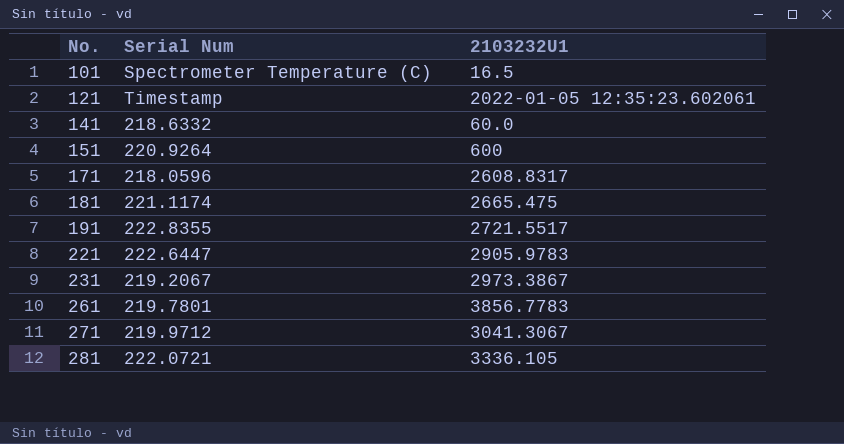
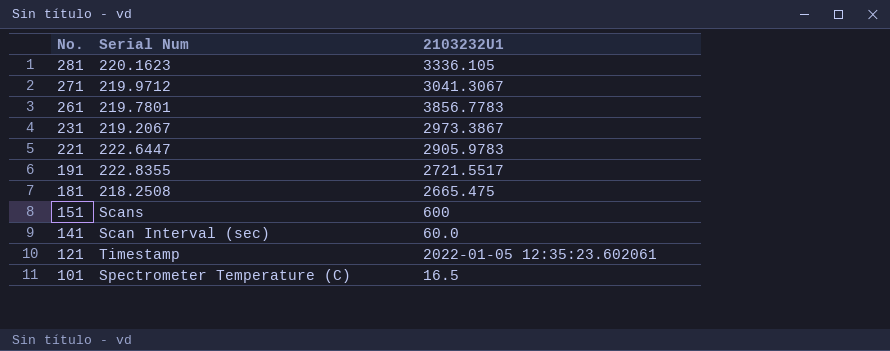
row order: No. ascending -> No. descending
row 171: 218.0596 | 2608.8317 -> none
281 | Serial Num: 222.0721 -> 220.1623
181 | Serial Num: 221.1174 -> 218.2508
151 | Serial Num: 220.9264 -> Scans
141 | Serial Num: 218.6332 -> Scan Interval (sec)

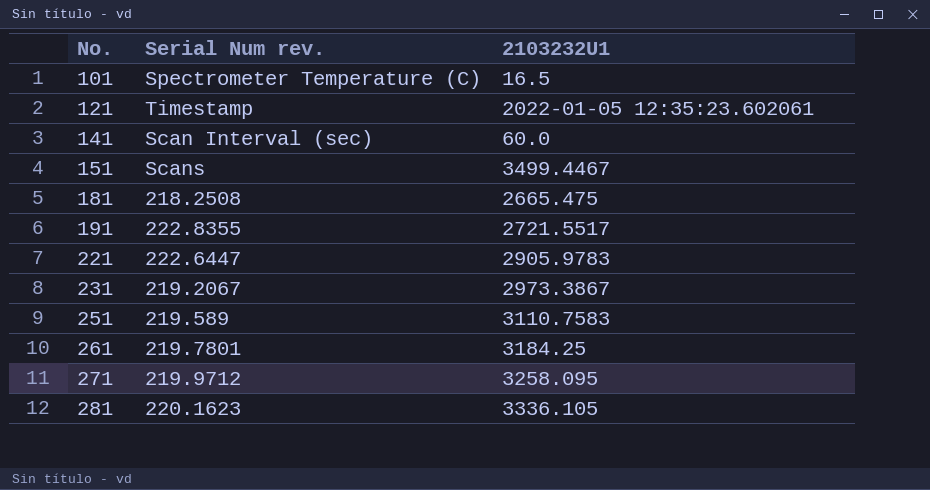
row order: No. descending -> No. ascending
column name: Serial Num -> Serial Num rev.
151 | 2103232U1: 600 -> 3499.4467
row 251: none -> 219.589 | 3110.7583
261 | 2103232U1: 3856.7783 -> 3184.25
271 | 2103232U1: 3041.3067 -> 3258.095

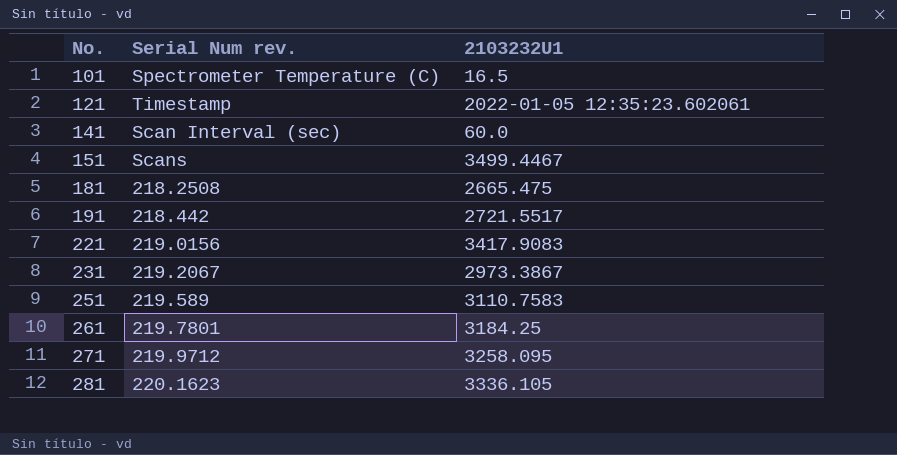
191 | Serial Num rev.: 222.8355 -> 218.442
221 | Serial Num rev.: 222.6447 -> 219.0156
221 | 2103232U1: 2905.9783 -> 3417.9083

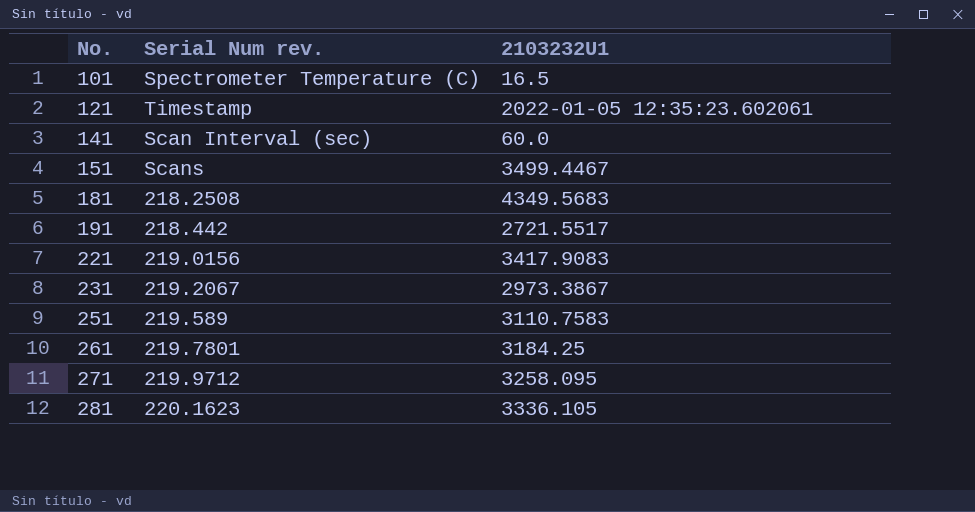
181 | 2103232U1: 2665.475 -> 4349.5683

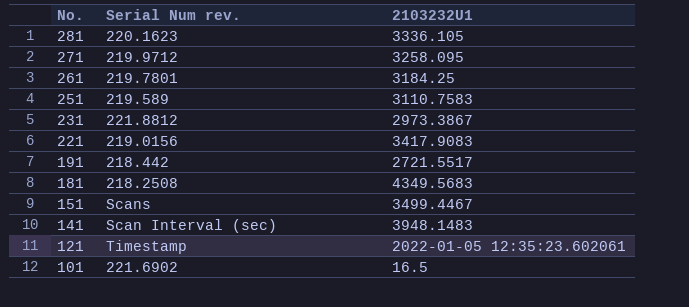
row order: No. ascending -> No. descending
231 | Serial Num rev.: 219.2067 -> 221.8812
141 | 2103232U1: 60.0 -> 3948.1483
101 | Serial Num rev.: Spectrometer Temperature (C) -> 221.6902

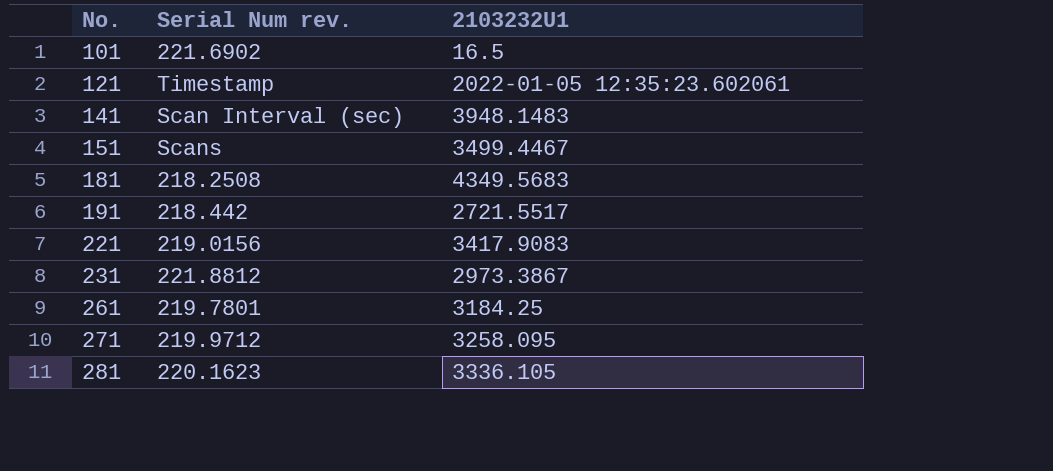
row order: No. descending -> No. ascending
row 251: 219.589 | 3110.7583 -> none

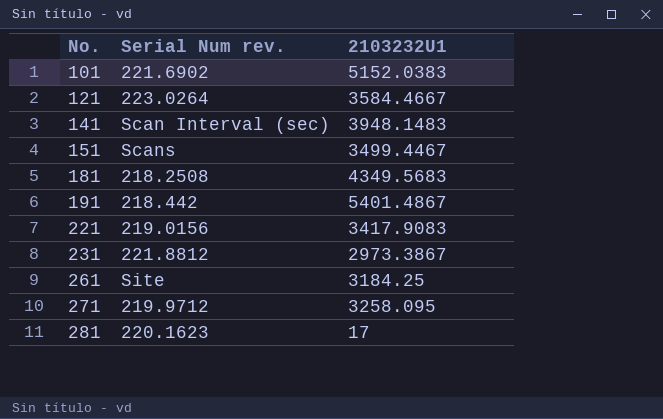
101 | 2103232U1: 16.5 -> 5152.0383
121 | Serial Num rev.: Timestamp -> 223.0264
121 | 2103232U1: 2022-01-05 12:35:23.602061 -> 3584.4667
191 | 2103232U1: 2721.5517 -> 5401.4867
261 | Serial Num rev.: 219.7801 -> Site
281 | 2103232U1: 3336.105 -> 17

